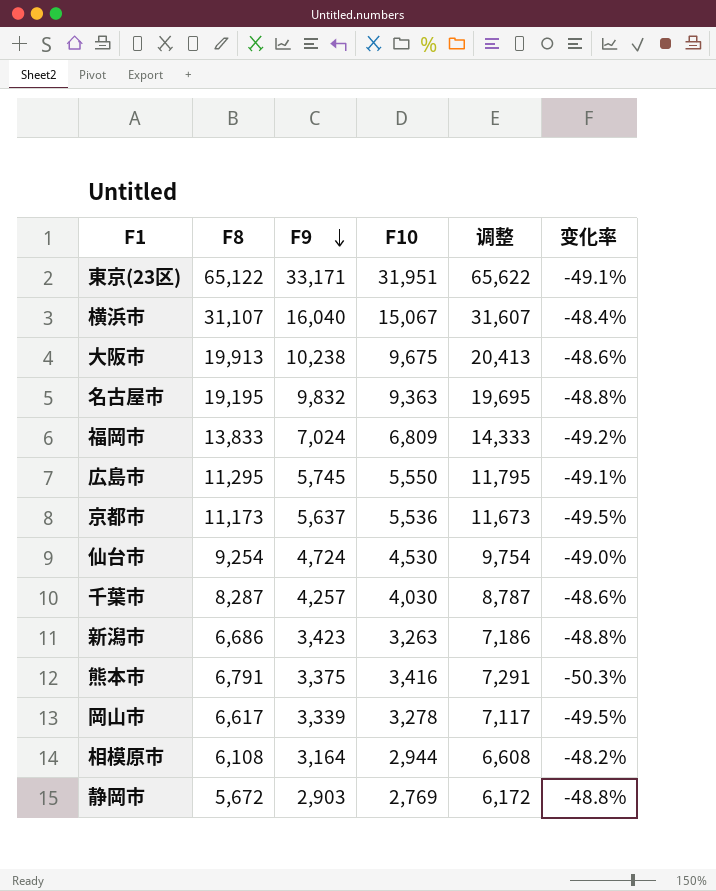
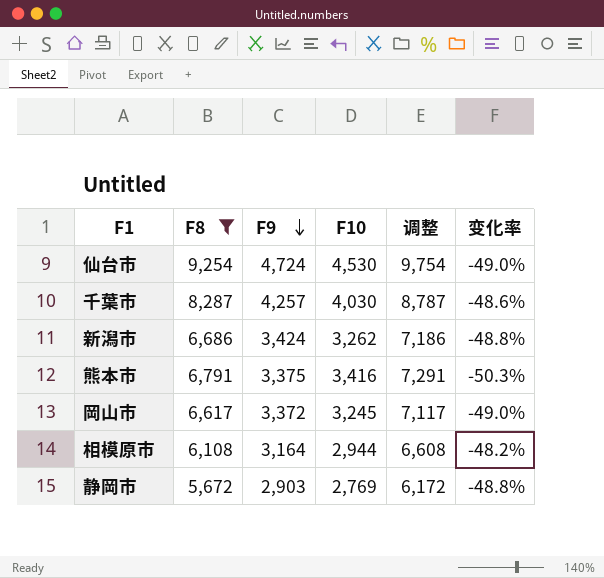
filter: none -> F8 <= 9,254
新潟市 | F9: 3,423 -> 3,424
新潟市 | F10: 3,263 -> 3,262
岡山市 | F9: 3,339 -> 3,372
岡山市 | F10: 3,278 -> 3,245
岡山市 | 变化率: -49.5% -> -49.0%

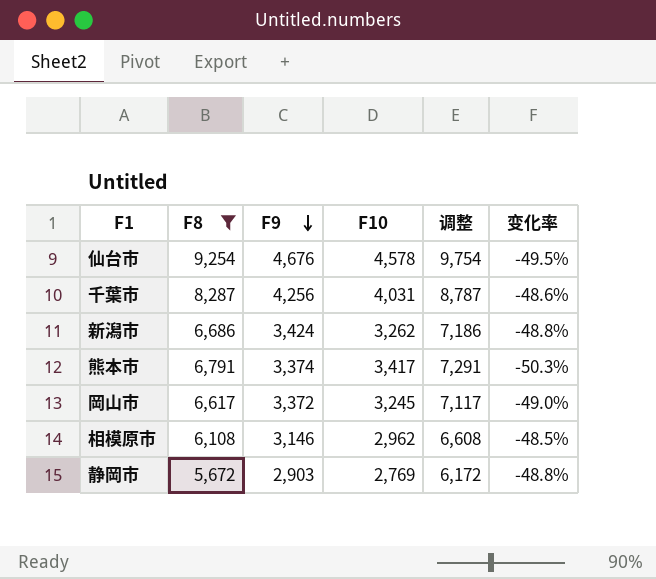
仙台市 | F9: 4,724 -> 4,676
仙台市 | F10: 4,530 -> 4,578
仙台市 | 变化率: -49.0% -> -49.5%
千葉市 | F9: 4,257 -> 4,256
千葉市 | F10: 4,030 -> 4,031
熊本市 | F9: 3,375 -> 3,374
熊本市 | F10: 3,416 -> 3,417
相模原市 | F9: 3,164 -> 3,146
相模原市 | F10: 2,944 -> 2,962
相模原市 | 变化率: -48.2% -> -48.5%

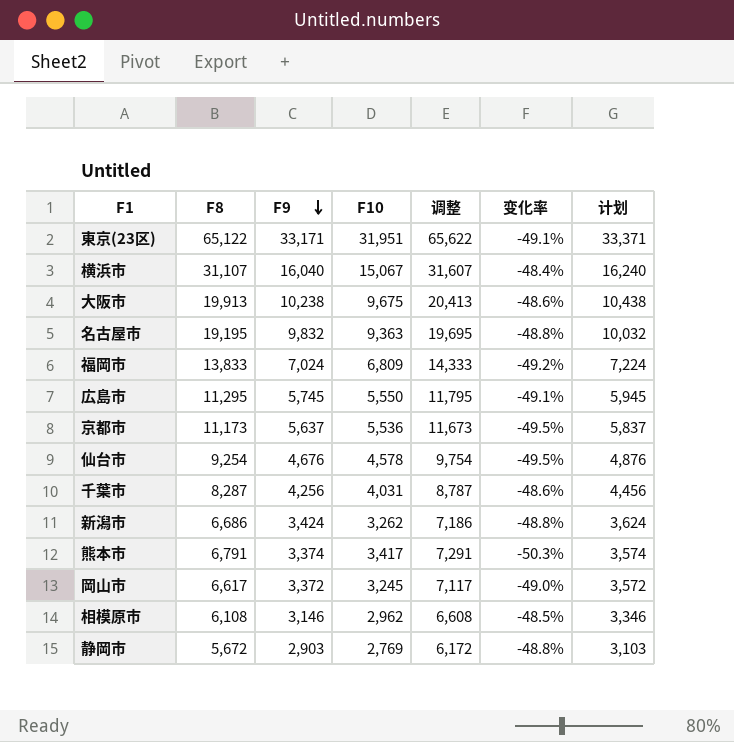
filter: F8 <= 9,254 -> none
column 计划 | formula: none -> [F9] + 200

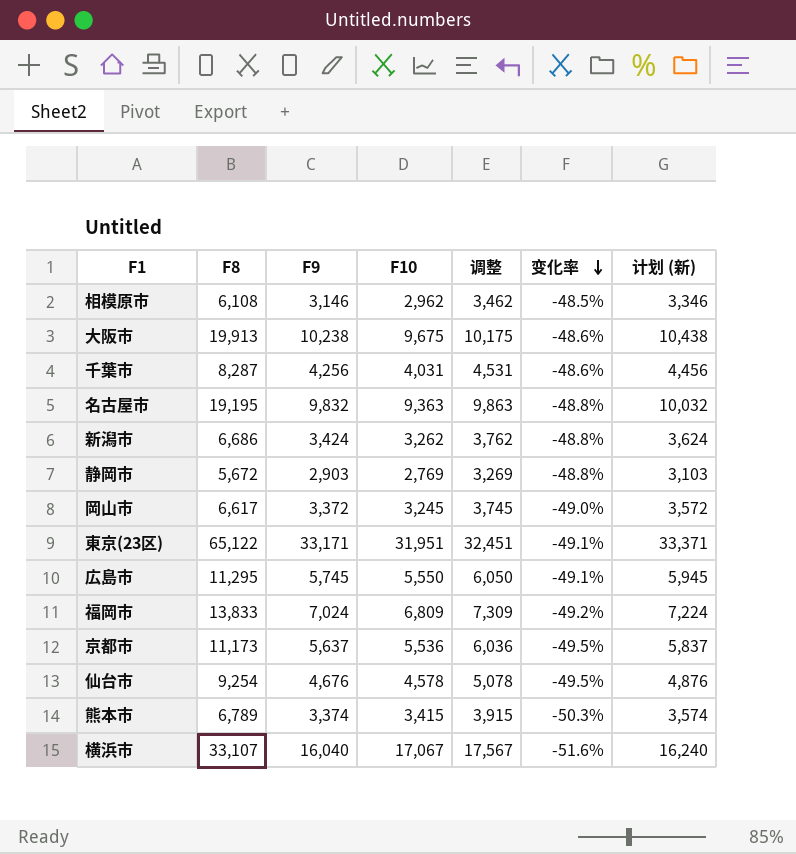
row order: F9 descending -> 变化率 descending
column 调整 | formula: [F8] + 500 -> [F10] + 500
column name: 计划 -> 计划 (新)
熊本市 | F8: 6,791 -> 6,789
熊本市 | F10: 3,417 -> 3,415
横浜市 | F8: 31,107 -> 33,107
横浜市 | F10: 15,067 -> 17,067
横浜市 | 变化率: -48.4% -> -51.6%

